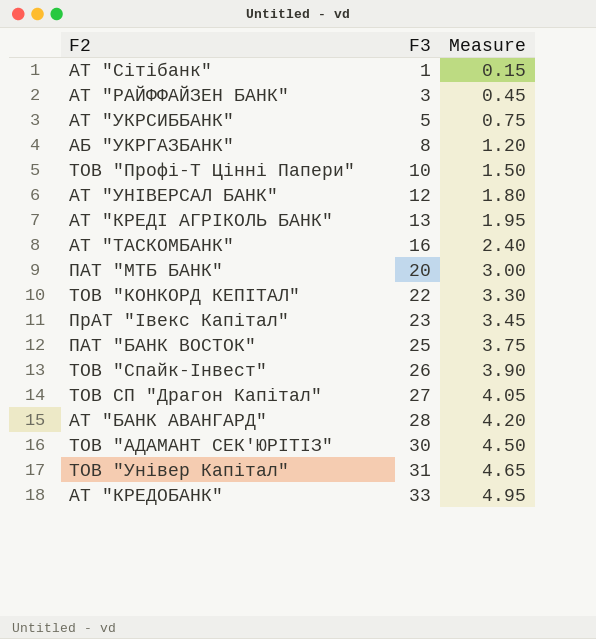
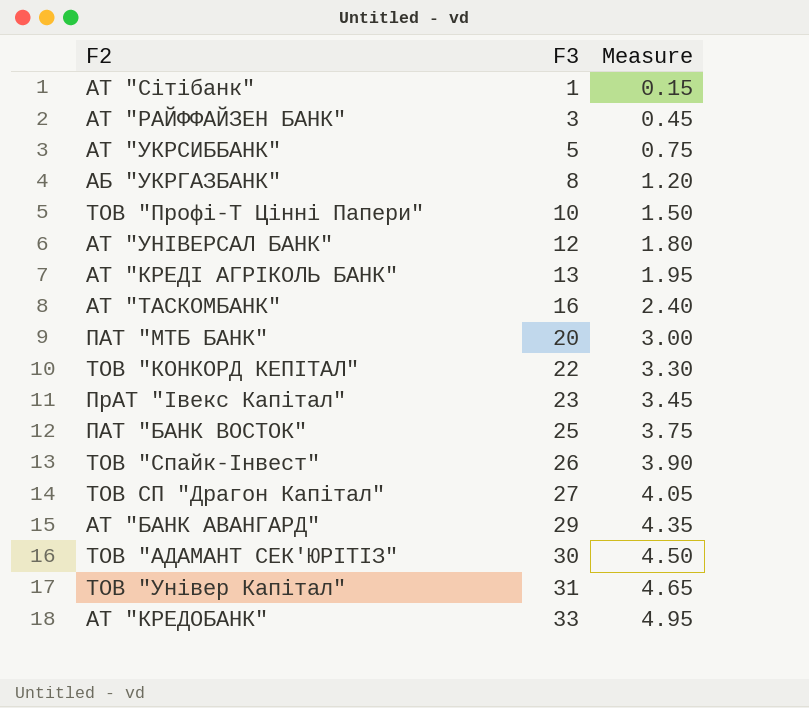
АТ "БАНК АВАНГАРД" | F3: 28 -> 29
АТ "БАНК АВАНГАРД" | Measure: 4.20 -> 4.35

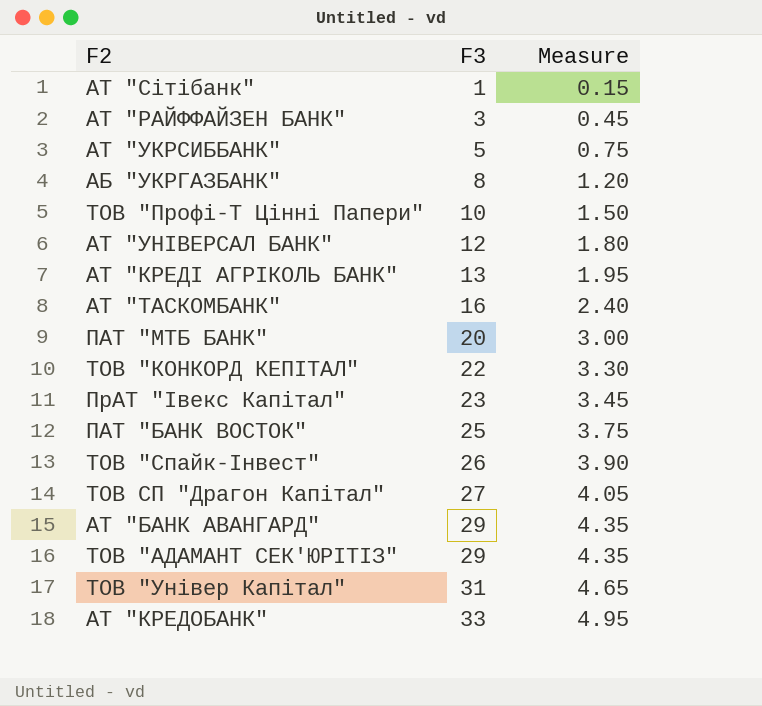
ТОВ "АДАМАНТ СЕК'ЮРІТІЗ" | F3: 30 -> 29
ТОВ "АДАМАНТ СЕК'ЮРІТІЗ" | Measure: 4.50 -> 4.35

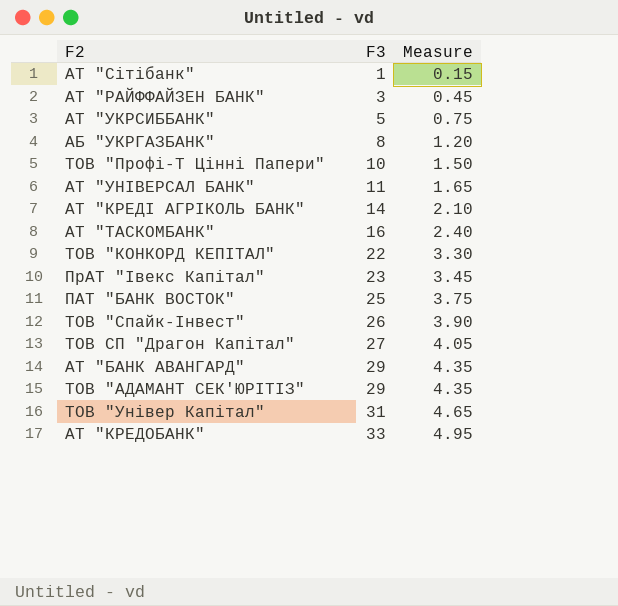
row ПАТ "МТБ БАНК": 20 | 3.00 -> none
АТ "УНІВЕРСАЛ БАНК" | F3: 12 -> 11
АТ "УНІВЕРСАЛ БАНК" | Measure: 1.80 -> 1.65
АТ "КРЕДІ АГРІКОЛЬ БАНК" | F3: 13 -> 14
АТ "КРЕДІ АГРІКОЛЬ БАНК" | Measure: 1.95 -> 2.10

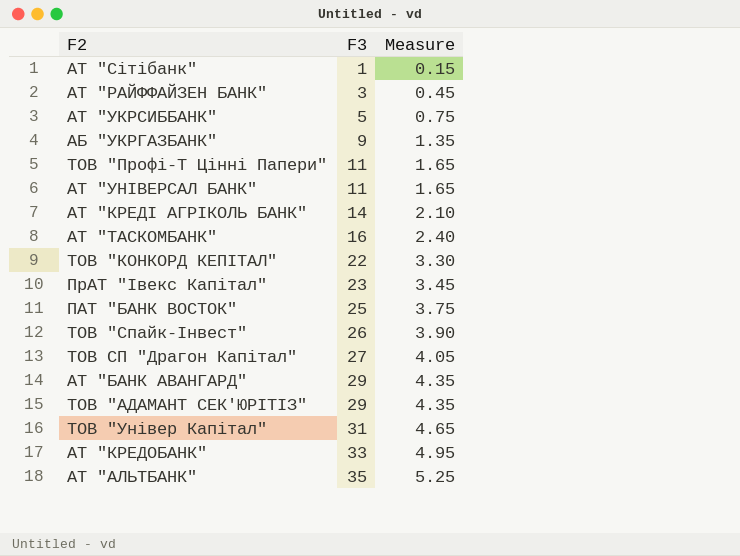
АБ "УКРГАЗБАНК" | F3: 8 -> 9
АБ "УКРГАЗБАНК" | Measure: 1.20 -> 1.35
ТОВ "Профі-Т Цінні Папери" | F3: 10 -> 11
ТОВ "Профі-Т Цінні Папери" | Measure: 1.50 -> 1.65
row АТ "АЛЬТБАНК": none -> 35 | 5.25

